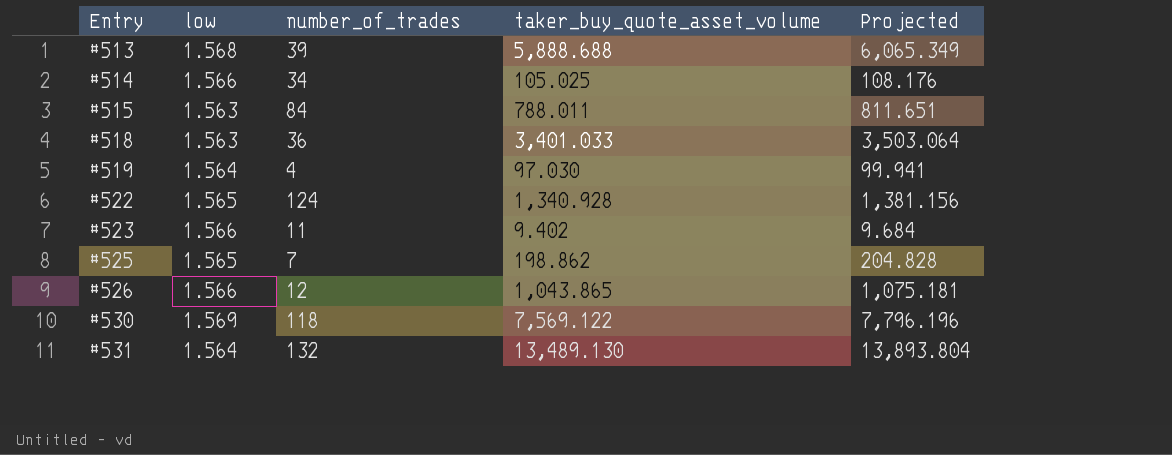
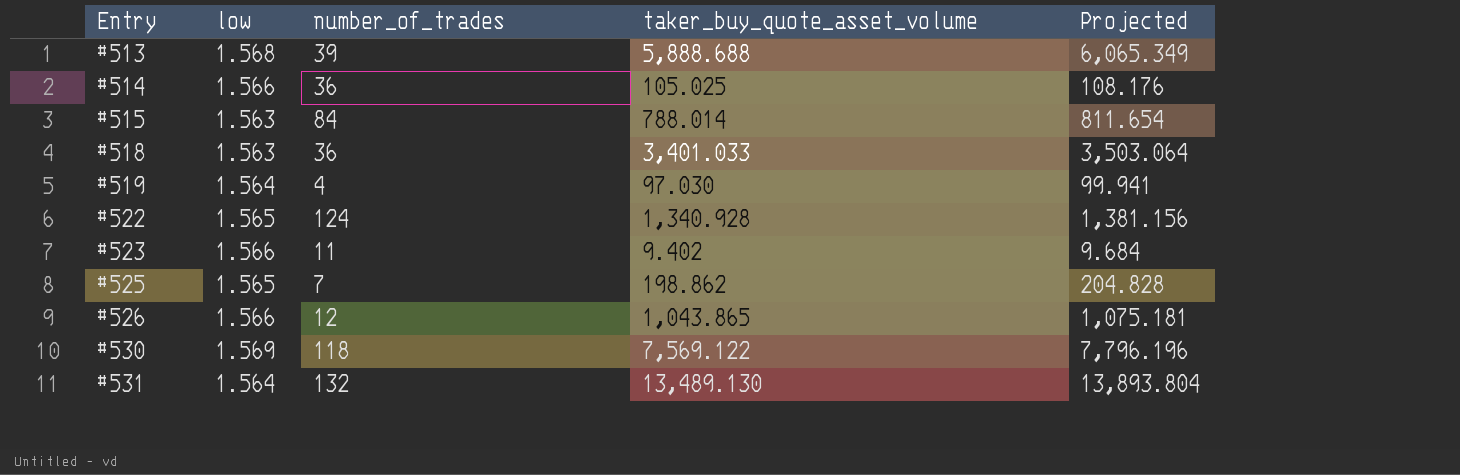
#514 | number_of_trades: 34 -> 36
#515 | taker_buy_quote_asset_volume: 788.011 -> 788.014
#515 | Projected: 811.651 -> 811.654

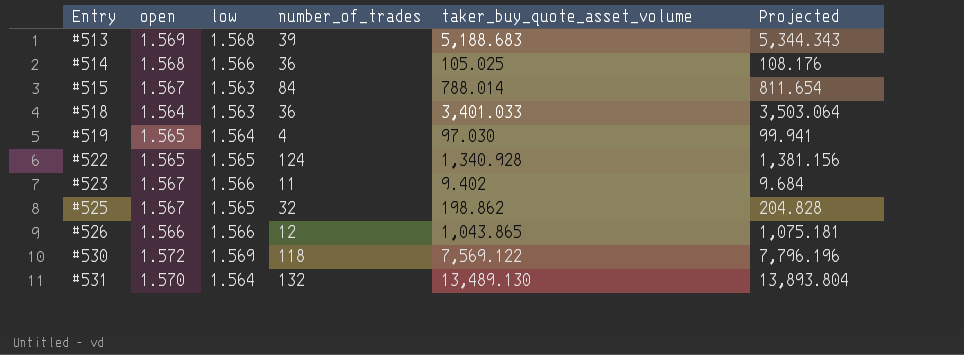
column open | position: none -> 2
#513 | taker_buy_quote_asset_volume: 5,888.688 -> 5,188.683
#513 | Projected: 6,065.349 -> 5,344.343
#525 | number_of_trades: 7 -> 32

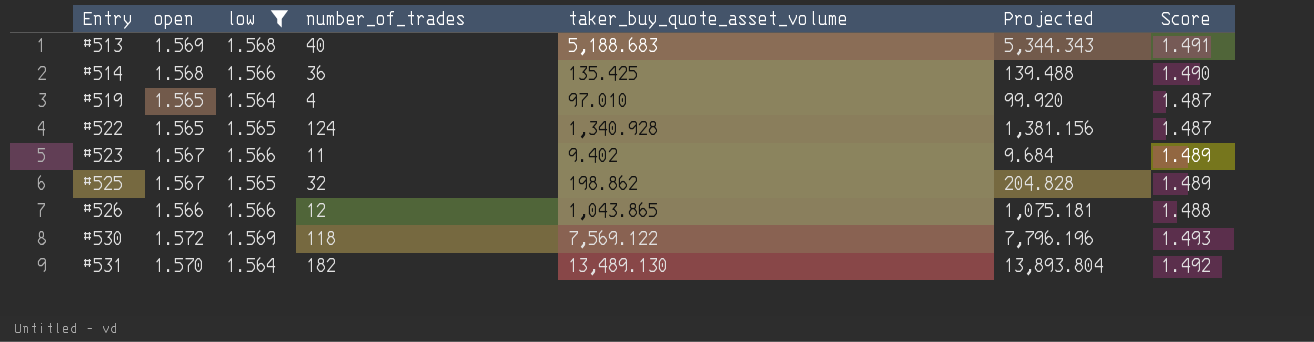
filter: none -> low != 1.563
column Score | formula: none -> [open] * 0.95
#513 | number_of_trades: 39 -> 40
#514 | taker_buy_quote_asset_volume: 105.025 -> 135.425
#514 | Projected: 108.176 -> 139.488
#519 | taker_buy_quote_asset_volume: 97.030 -> 97.010
#519 | Projected: 99.941 -> 99.920
#531 | number_of_trades: 132 -> 182

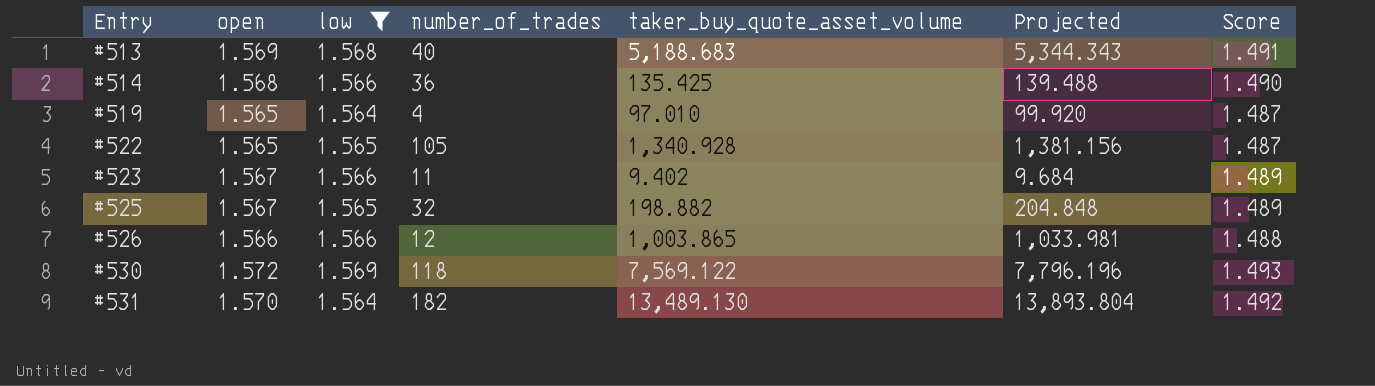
#522 | number_of_trades: 124 -> 105
#525 | taker_buy_quote_asset_volume: 198.862 -> 198.882
#525 | Projected: 204.828 -> 204.848
#526 | taker_buy_quote_asset_volume: 1,043.865 -> 1,003.865
#526 | Projected: 1,075.181 -> 1,033.981

